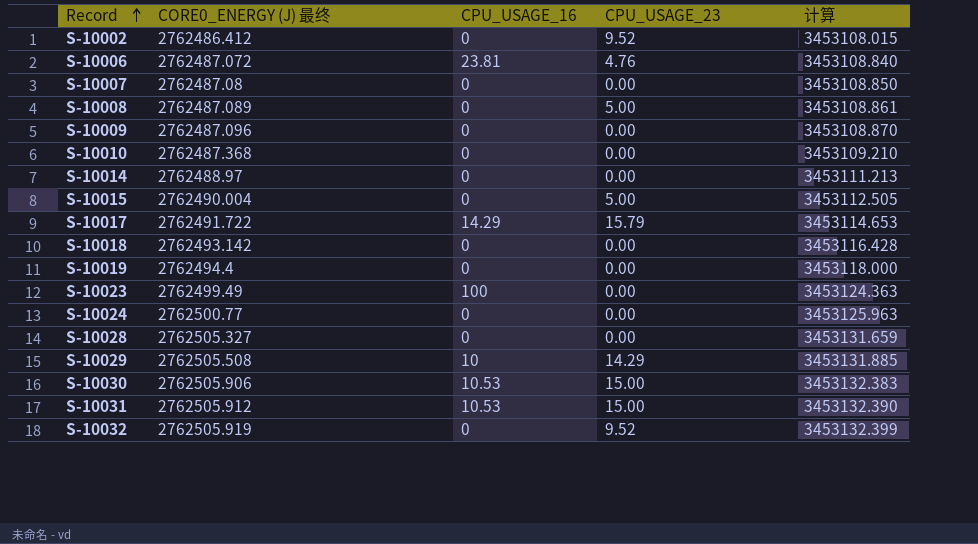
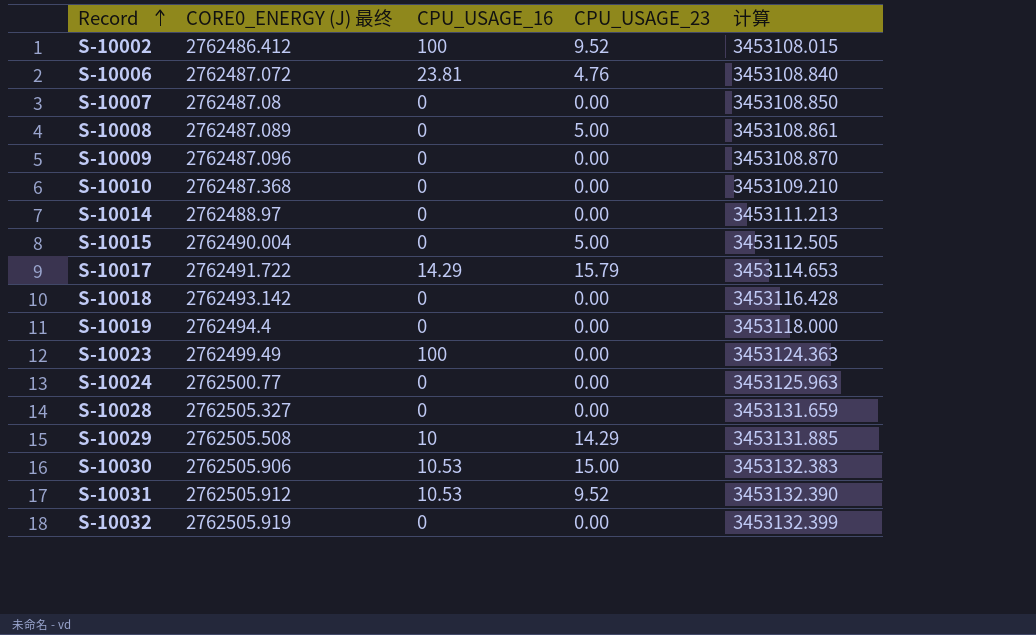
S-10002 | CPU_USAGE_16: 0 -> 100
S-10031 | CPU_USAGE_23: 15.00 -> 9.52
S-10032 | CPU_USAGE_23: 9.52 -> 0.00

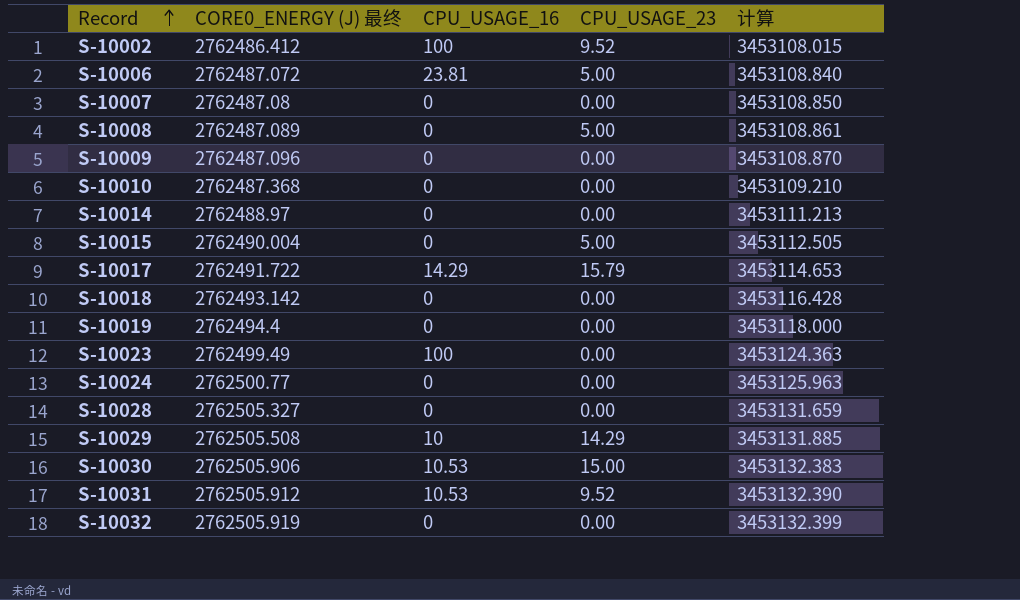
S-10006 | CPU_USAGE_23: 4.76 -> 5.00

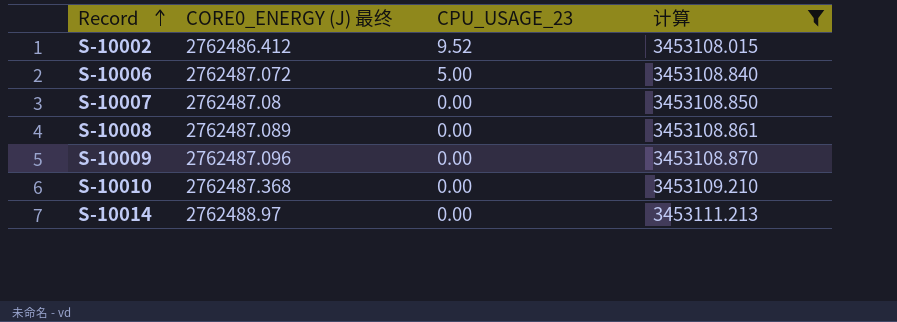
filter: none -> 计算 <= 3453111.213
column CPU_USAGE_16 | position: 3 -> none
S-10008 | CPU_USAGE_23: 5.00 -> 0.00

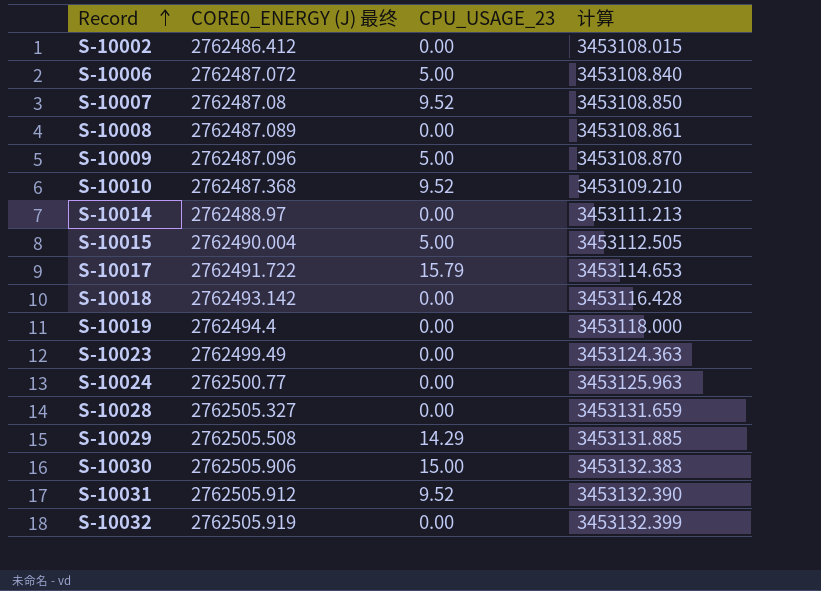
filter: 计算 <= 3453111.213 -> none
S-10002 | CPU_USAGE_23: 9.52 -> 0.00
S-10007 | CPU_USAGE_23: 0.00 -> 9.52
S-10009 | CPU_USAGE_23: 0.00 -> 5.00
S-10010 | CPU_USAGE_23: 0.00 -> 9.52

